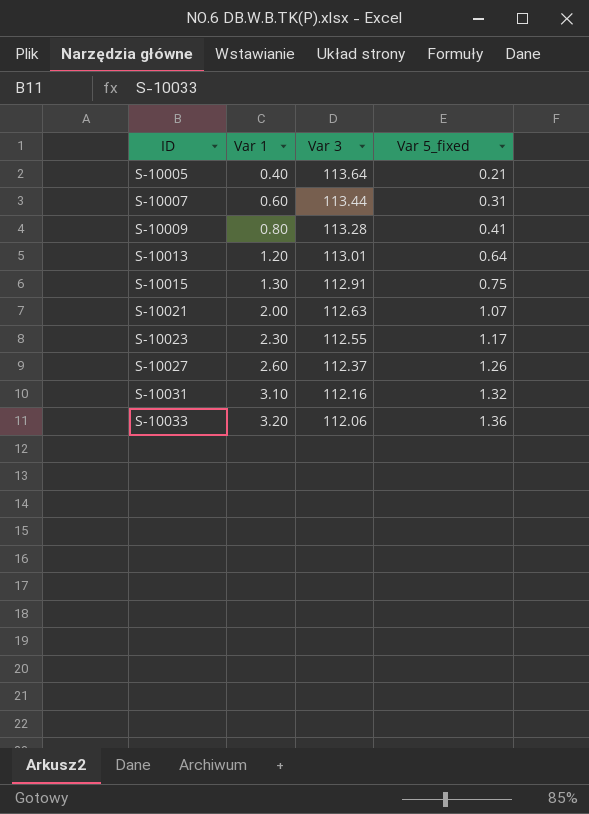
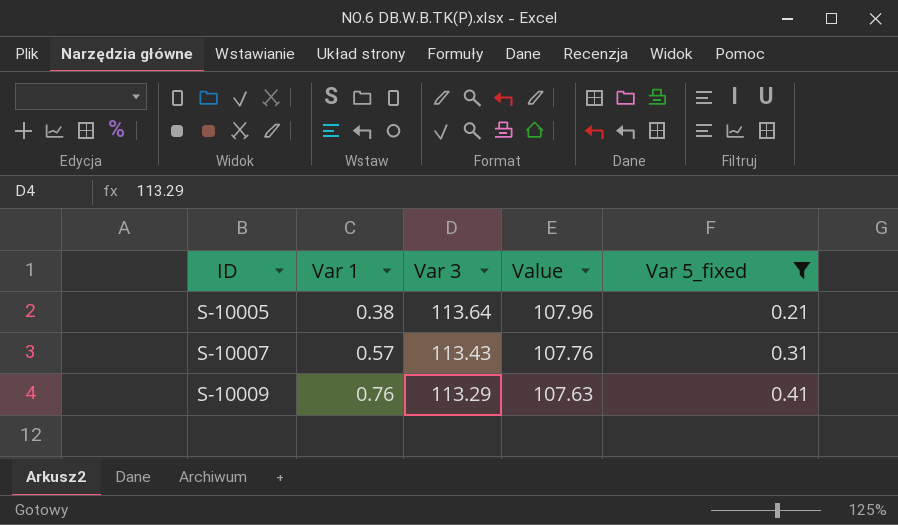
filter: none -> Var 5_fixed <= 0.41
column Value | formula: none -> [Var 3] * 0.95
S-10005 | Var 1: 0.40 -> 0.38
S-10007 | Var 1: 0.60 -> 0.57
S-10007 | Var 3: 113.44 -> 113.43
S-10009 | Var 1: 0.80 -> 0.76
S-10009 | Var 3: 113.28 -> 113.29

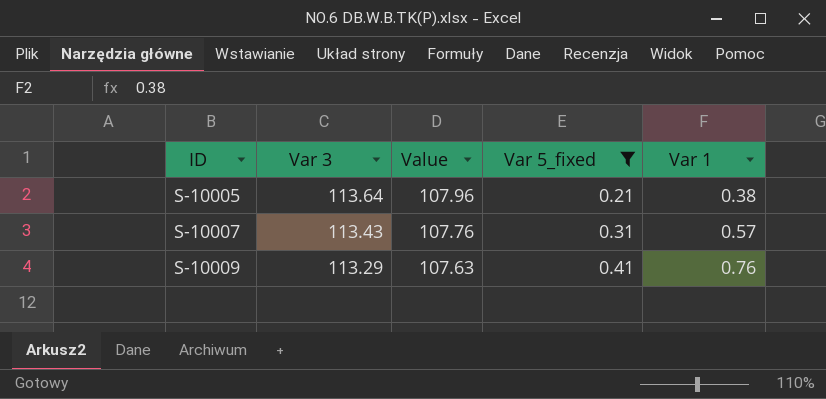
column Var 1 | position: 2 -> 5

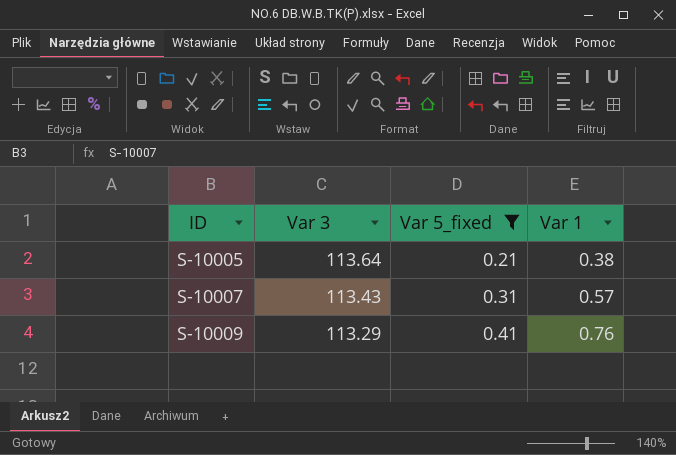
column Value | formula: [Var 3] * 0.95 -> none

